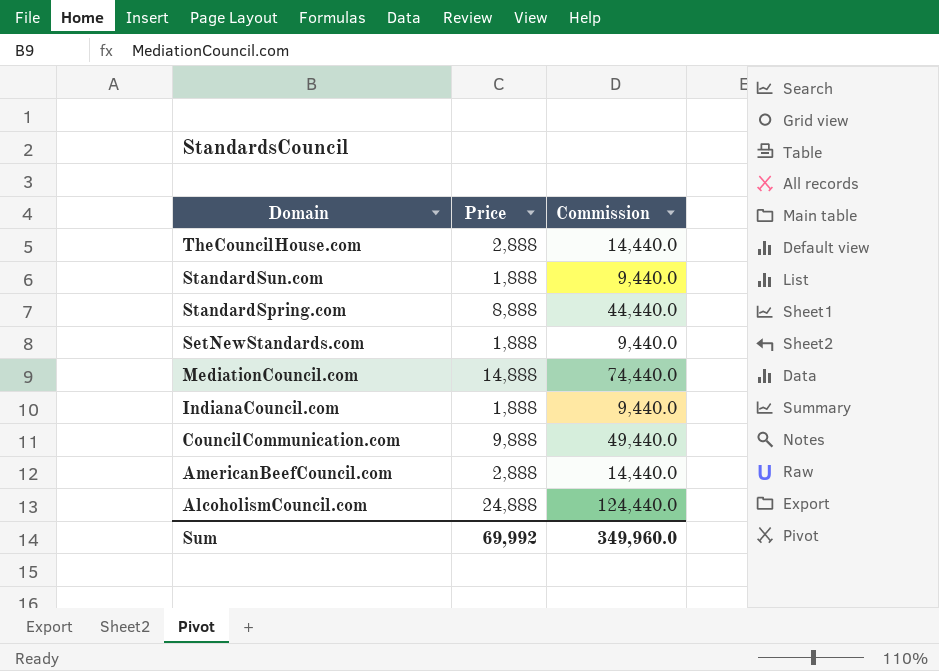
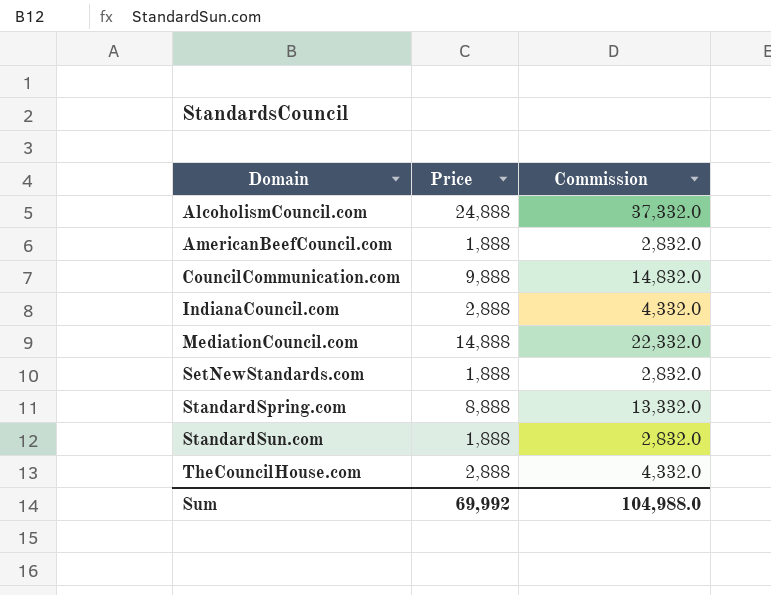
row order: Domain descending -> Domain ascending
column Commission | formula: [Price] * 5 -> [Price] * 1.5
AmericanBeefCouncil.com | Price: 2,888 -> 1,888
IndianaCouncil.com | Price: 1,888 -> 2,888
Sum | Commission: 349,960.0 -> 104,988.0

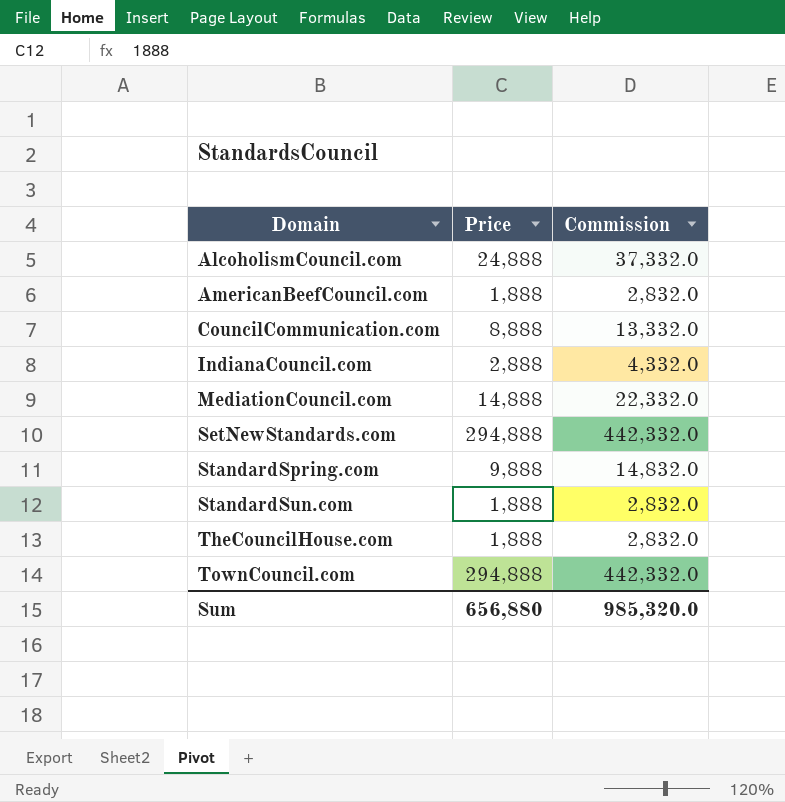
CouncilCommunication.com | Price: 9,888 -> 8,888
CouncilCommunication.com | Commission: 14,832.0 -> 13,332.0
SetNewStandards.com | Price: 1,888 -> 294,888
SetNewStandards.com | Commission: 2,832.0 -> 442,332.0
StandardSpring.com | Price: 8,888 -> 9,888
StandardSpring.com | Commission: 13,332.0 -> 14,832.0
TheCouncilHouse.com | Price: 2,888 -> 1,888
TheCouncilHouse.com | Commission: 4,332.0 -> 2,832.0
row TownCouncil.com: none -> 294,888 | 442,332.0
Sum | Price: 69,992 -> 656,880
Sum | Commission: 104,988.0 -> 985,320.0

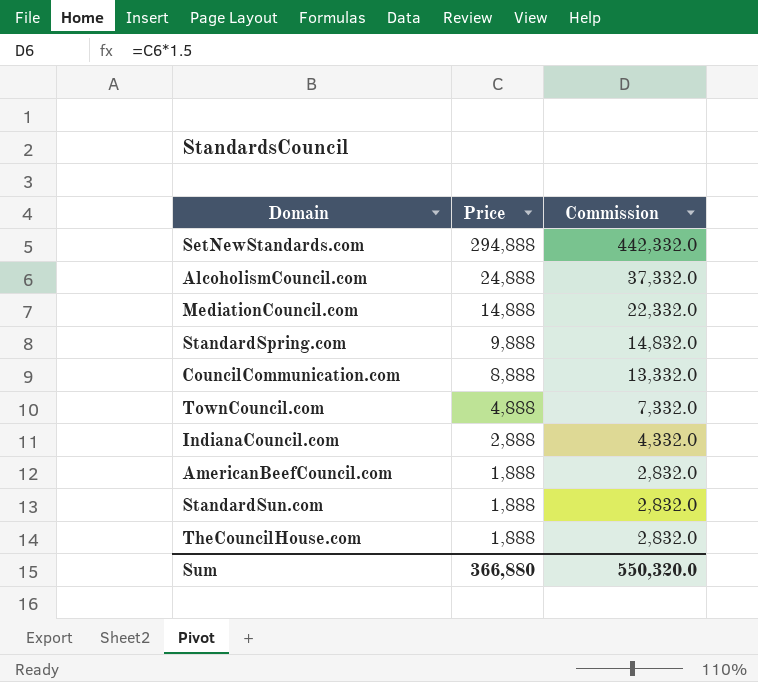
row order: Domain ascending -> Price descending
TownCouncil.com | Price: 294,888 -> 4,888
TownCouncil.com | Commission: 442,332.0 -> 7,332.0
Sum | Price: 656,880 -> 366,880
Sum | Commission: 985,320.0 -> 550,320.0

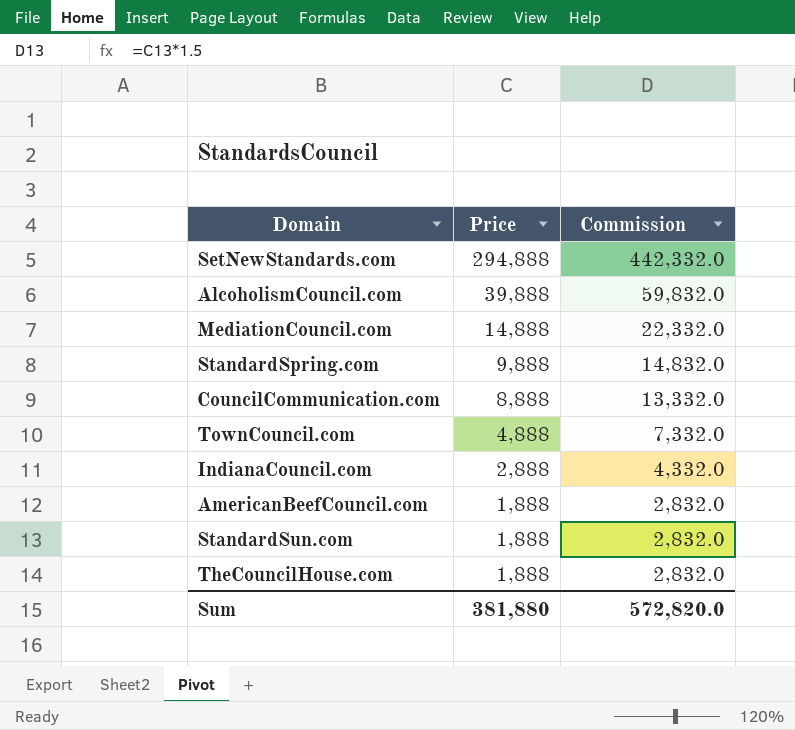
AlcoholismCouncil.com | Price: 24,888 -> 39,888
AlcoholismCouncil.com | Commission: 37,332.0 -> 59,832.0
Sum | Price: 366,880 -> 381,880
Sum | Commission: 550,320.0 -> 572,820.0

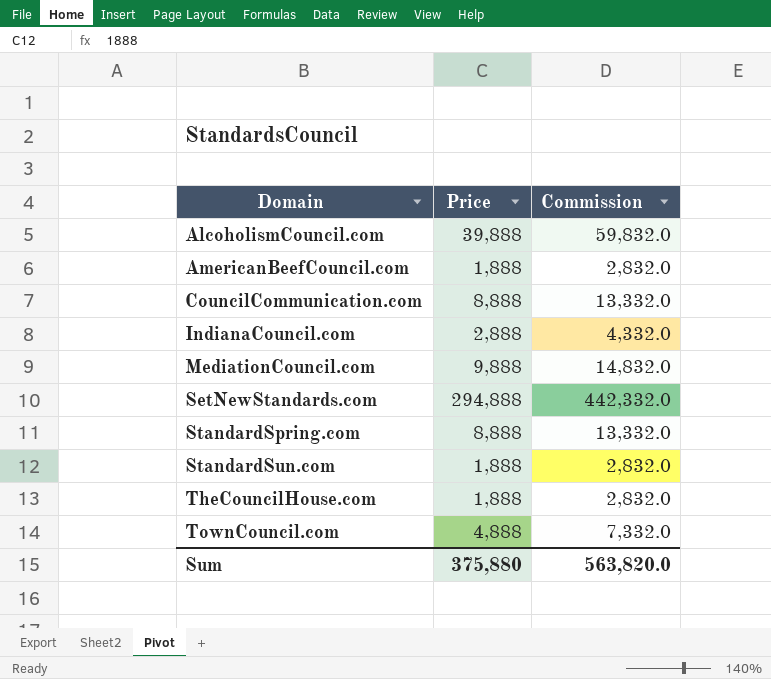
row order: Price descending -> Domain ascending
MediationCouncil.com | Price: 14,888 -> 9,888
MediationCouncil.com | Commission: 22,332.0 -> 14,832.0
StandardSpring.com | Price: 9,888 -> 8,888
StandardSpring.com | Commission: 14,832.0 -> 13,332.0
Sum | Price: 381,880 -> 375,880
Sum | Commission: 572,820.0 -> 563,820.0

